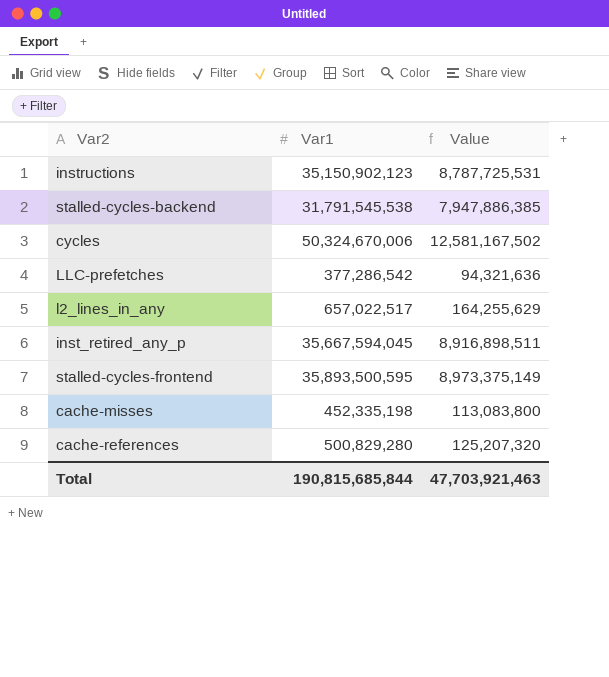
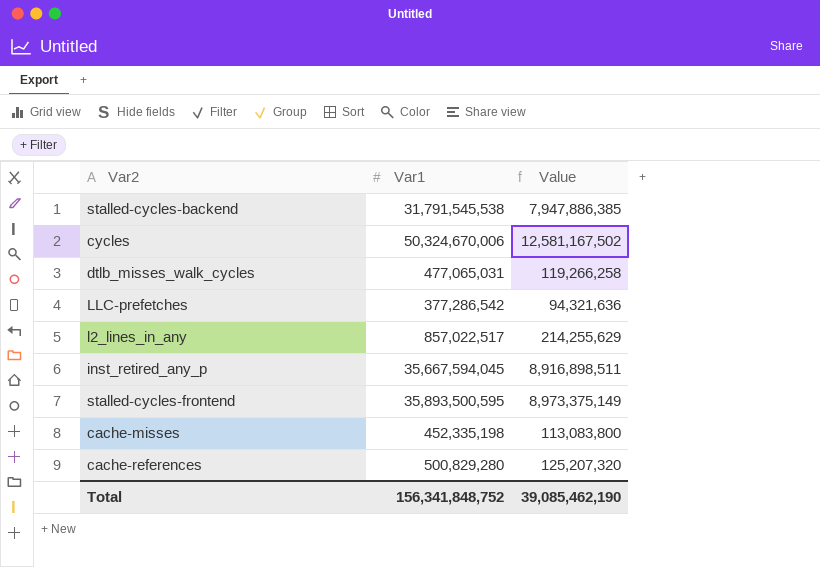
row instructions: 35,150,902,123 | 8,787,725,531 -> none
row dtlb_misses_walk_cycles: none -> 477,065,031 | 119,266,258
l2_lines_in_any | Var1: 657,022,517 -> 857,022,517
l2_lines_in_any | Value: 164,255,629 -> 214,255,629
Total | Var1: 190,815,685,844 -> 156,341,848,752
Total | Value: 47,703,921,463 -> 39,085,462,190

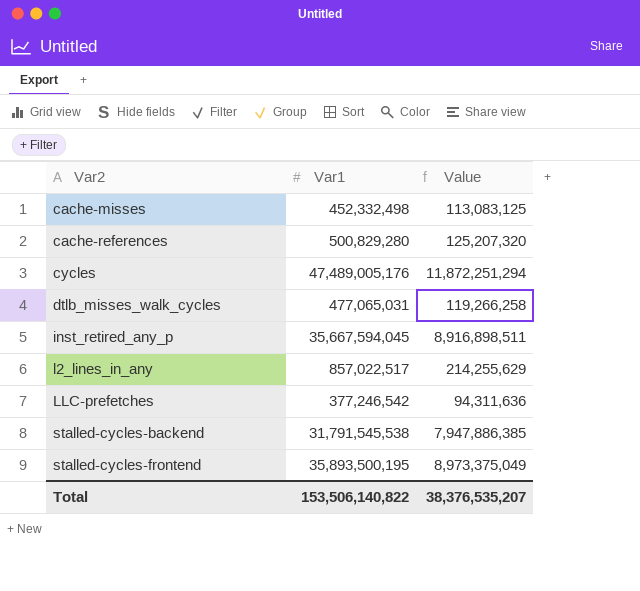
row order: none -> Var2 ascending
cache-misses | Var1: 452,335,198 -> 452,332,498
cache-misses | Value: 113,083,800 -> 113,083,125
cycles | Var1: 50,324,670,006 -> 47,489,005,176
cycles | Value: 12,581,167,502 -> 11,872,251,294
LLC-prefetches | Var1: 377,286,542 -> 377,246,542
LLC-prefetches | Value: 94,321,636 -> 94,311,636
stalled-cycles-frontend | Var1: 35,893,500,595 -> 35,893,500,195
stalled-cycles-frontend | Value: 8,973,375,149 -> 8,973,375,049
Total | Var1: 156,341,848,752 -> 153,506,140,822
Total | Value: 39,085,462,190 -> 38,376,535,207

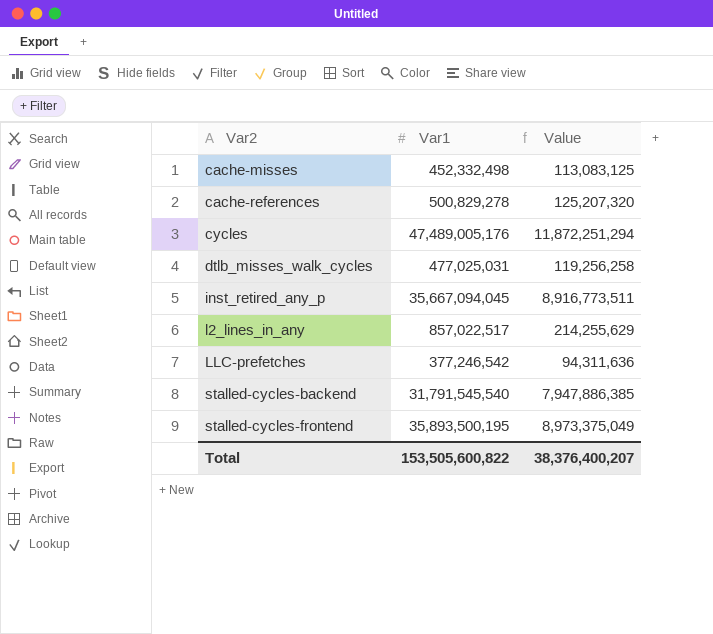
cache-references | Var1: 500,829,280 -> 500,829,278
dtlb_misses_walk_cycles | Var1: 477,065,031 -> 477,025,031
dtlb_misses_walk_cycles | Value: 119,266,258 -> 119,256,258
inst_retired_any_p | Var1: 35,667,594,045 -> 35,667,094,045
inst_retired_any_p | Value: 8,916,898,511 -> 8,916,773,511
stalled-cycles-backend | Var1: 31,791,545,538 -> 31,791,545,540
Total | Var1: 153,506,140,822 -> 153,505,600,822
Total | Value: 38,376,535,207 -> 38,376,400,207

